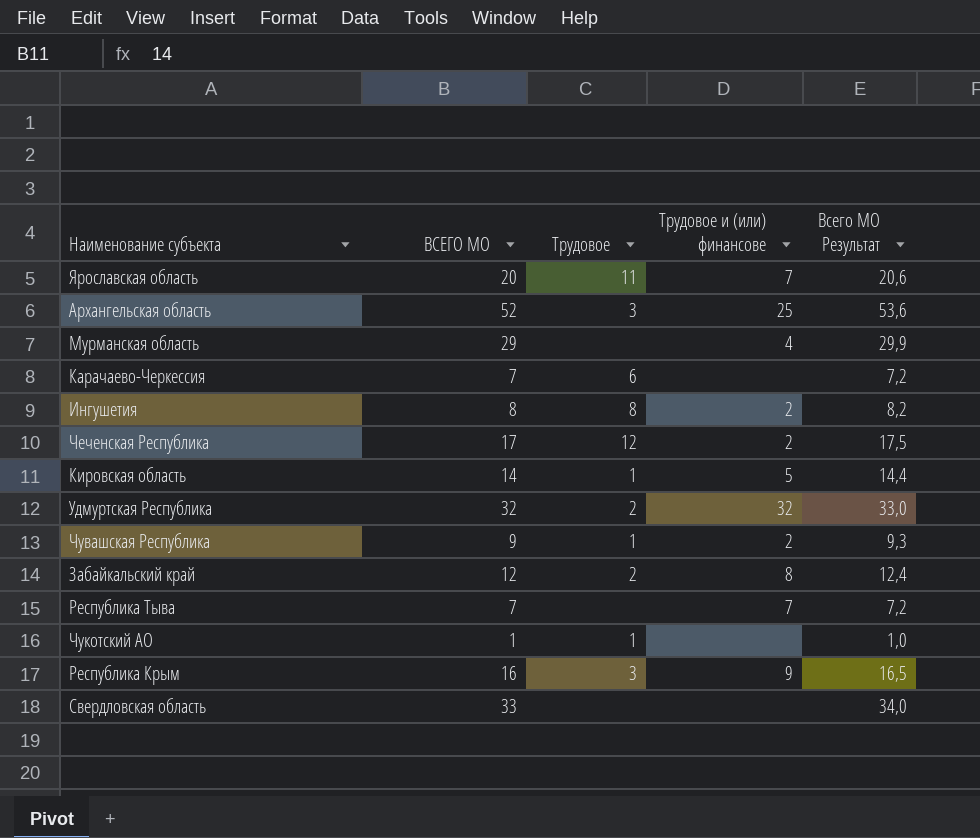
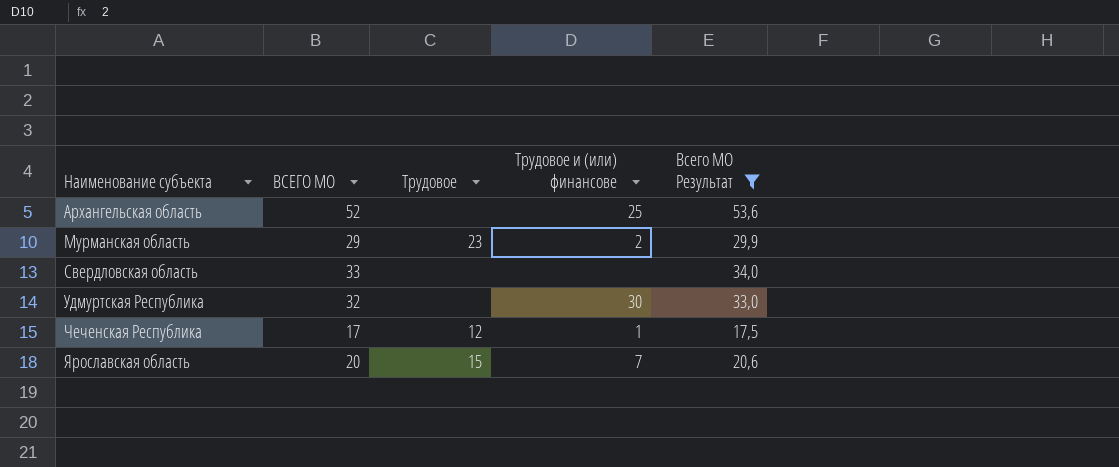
filter: none -> Всего МО Результат >= 17,5
row order: none -> Наименование субъекта ascending
Архангельская область | Трудовое: 3 -> none
Мурманская область | Трудовое: none -> 23
Мурманская область | Трудовое и (или) финансове: 4 -> 2
Удмуртская Республика | Трудовое: 2 -> none
Удмуртская Республика | Трудовое и (или) финансове: 32 -> 30
Чеченская Республика | Трудовое и (или) финансове: 2 -> 1
Ярославская область | Трудовое: 11 -> 15

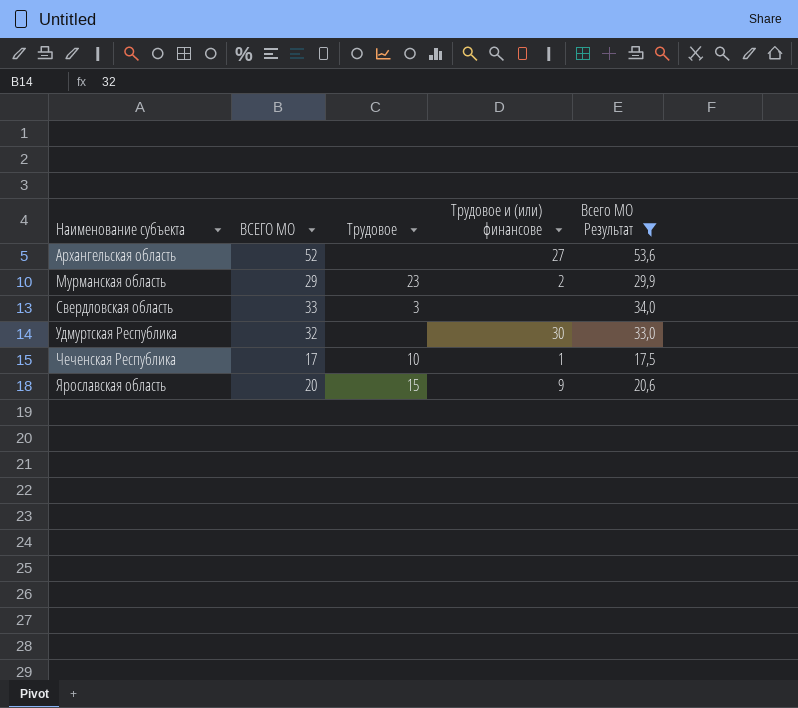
Архангельская область | Трудовое и (или) финансове: 25 -> 27
Свердловская область | Трудовое: none -> 3
Чеченская Республика | Трудовое: 12 -> 10
Ярославская область | Трудовое и (или) финансове: 7 -> 9

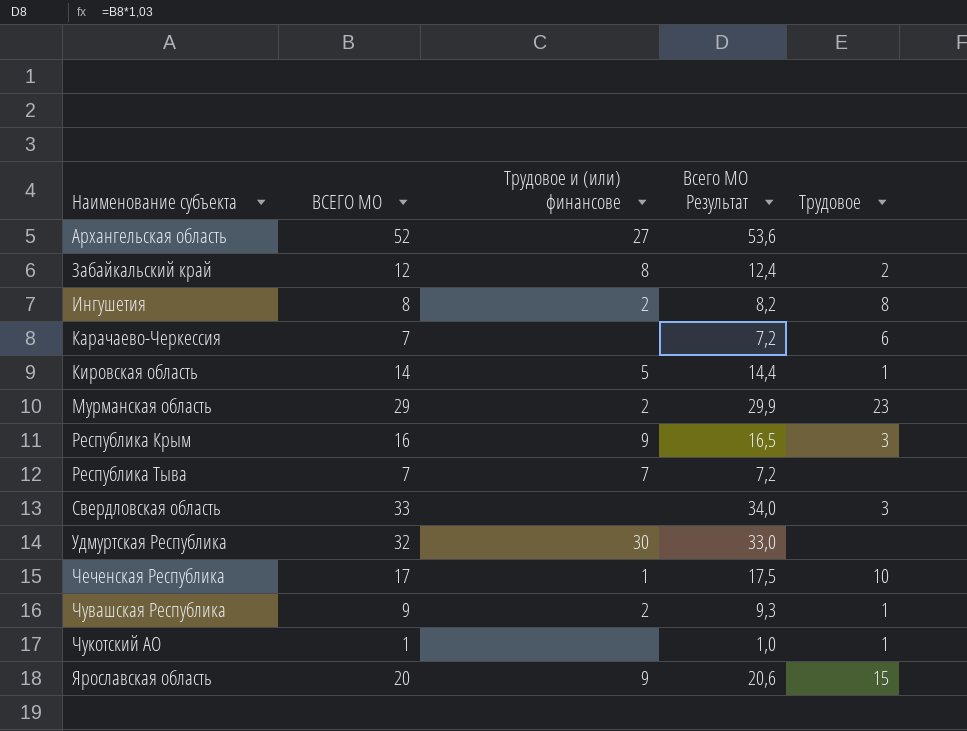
filter: Всего МО Результат >= 17,5 -> none
column Трудовое | position: 3 -> 5

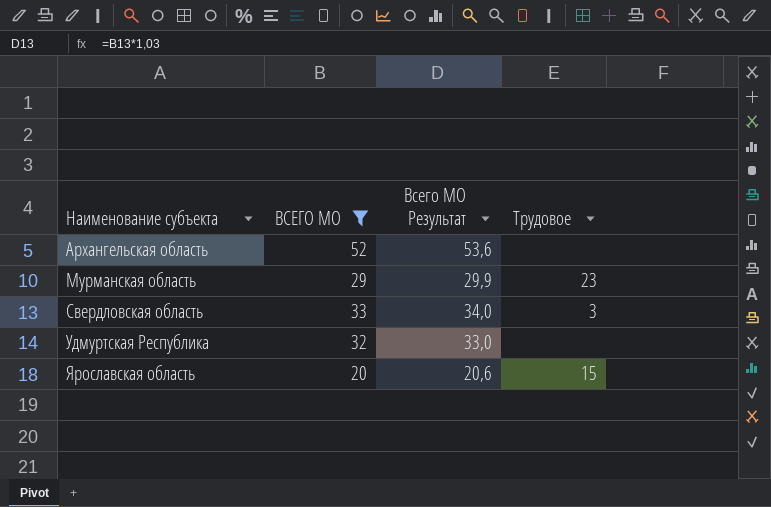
filter: none -> ВСЕГО МО >= 20
column Трудовое и (или) финансове | position: 3 -> none

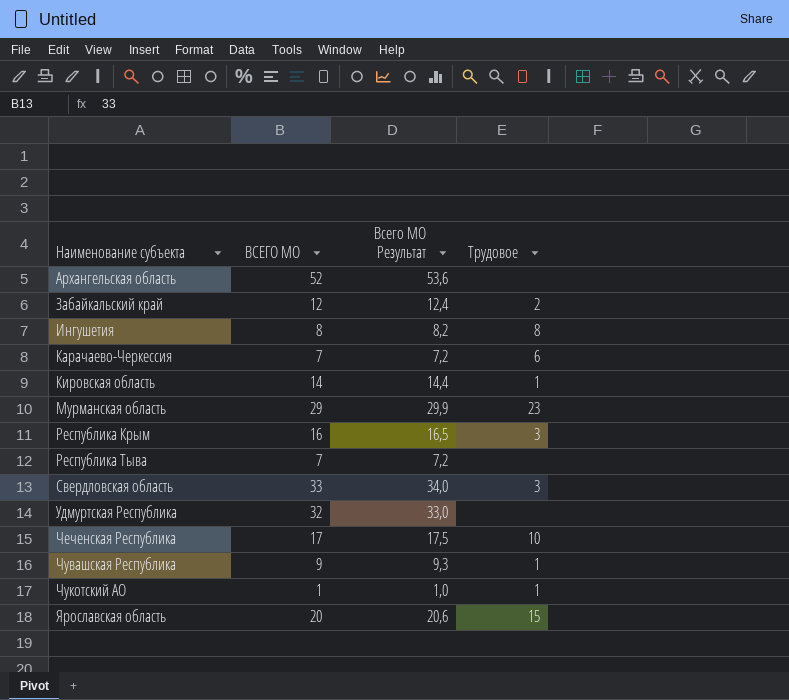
filter: ВСЕГО МО >= 20 -> none

